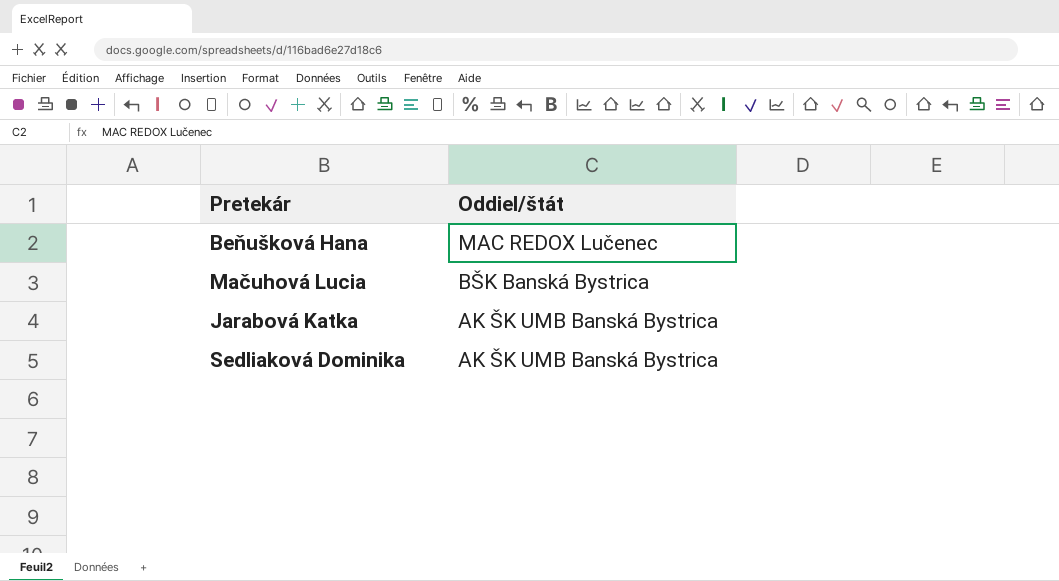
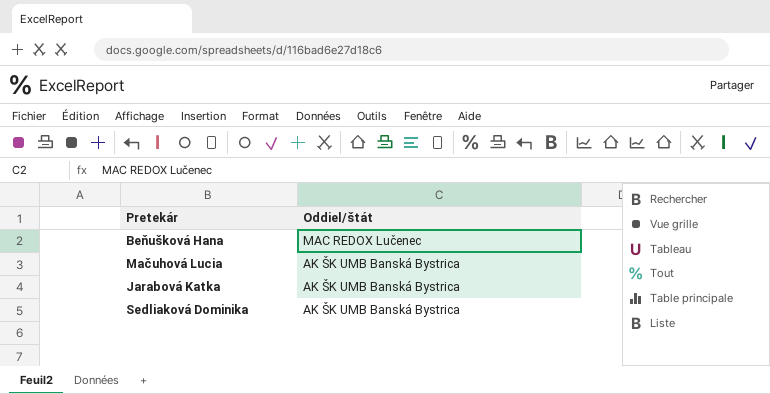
Mačuhová Lucia | Oddiel/štát: BŠK Banská Bystrica -> AK ŠK UMB Banská Bystrica

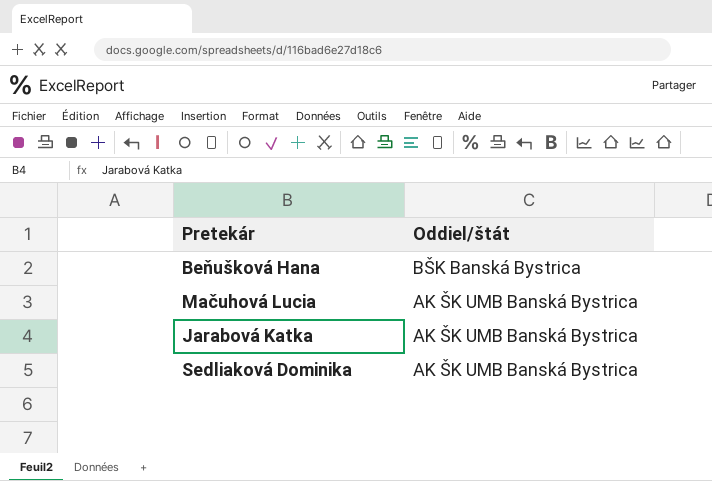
Beňušková Hana | Oddiel/štát: MAC REDOX Lučenec -> BŠK Banská Bystrica

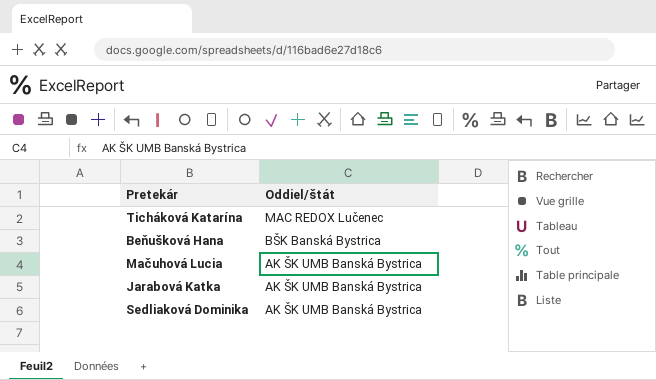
row Ticháková Katarína: none -> MAC REDOX Lučenec

